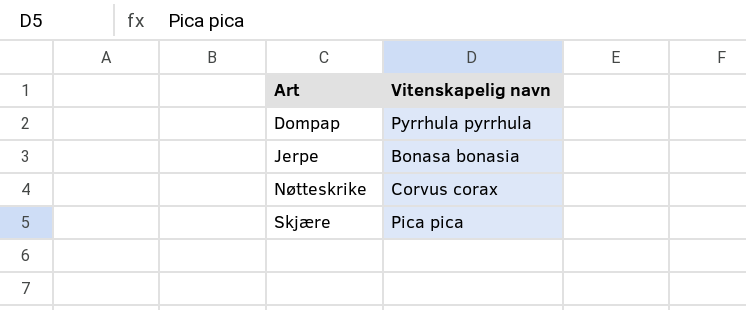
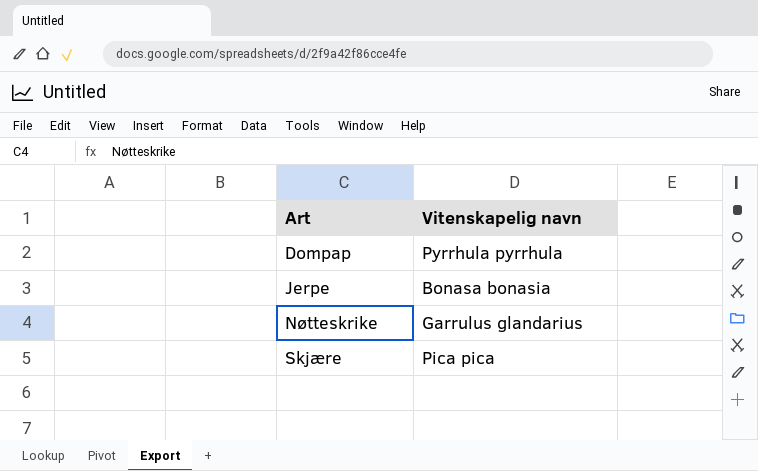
Nøtteskrike | Vitenskapelig navn: Corvus corax -> Garrulus glandarius

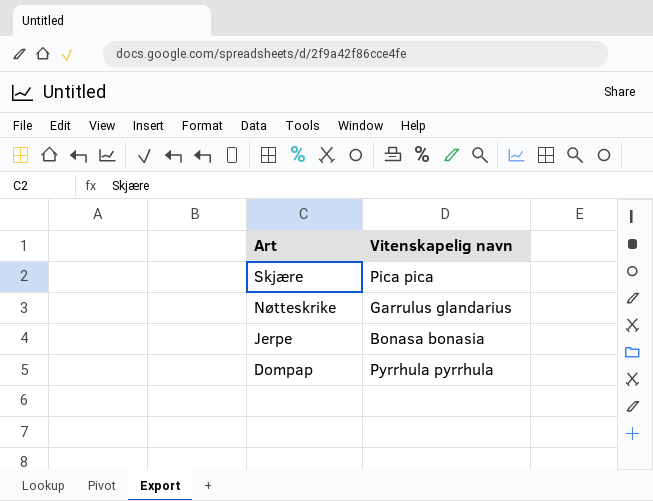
row order: Art ascending -> Art descending

